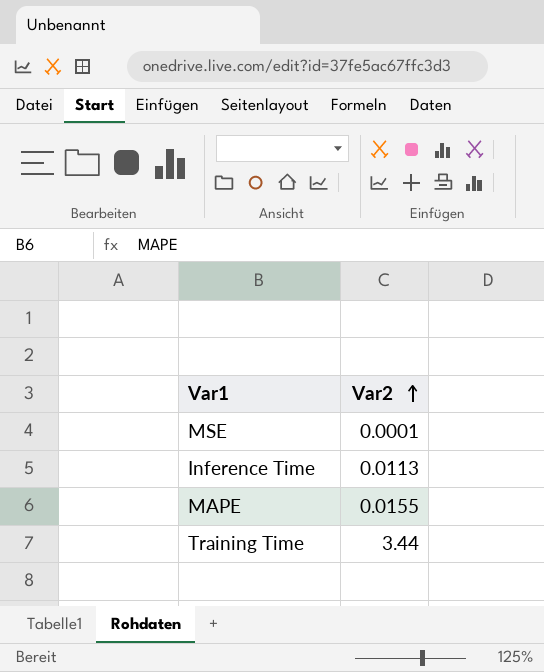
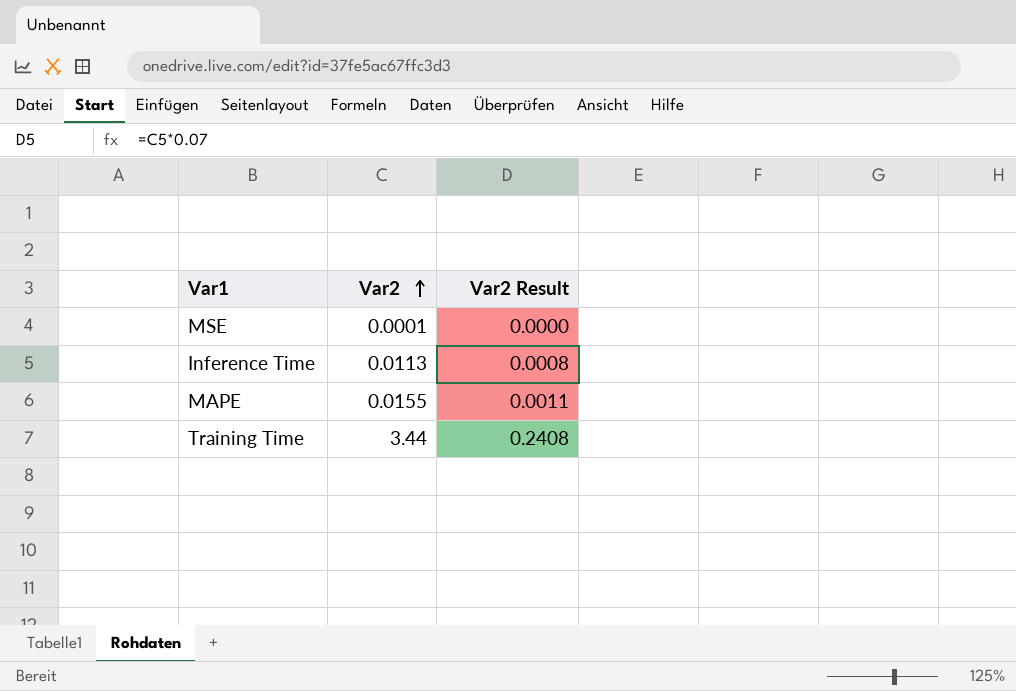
column Var2 Result | formula: none -> [Var2] * 0.07

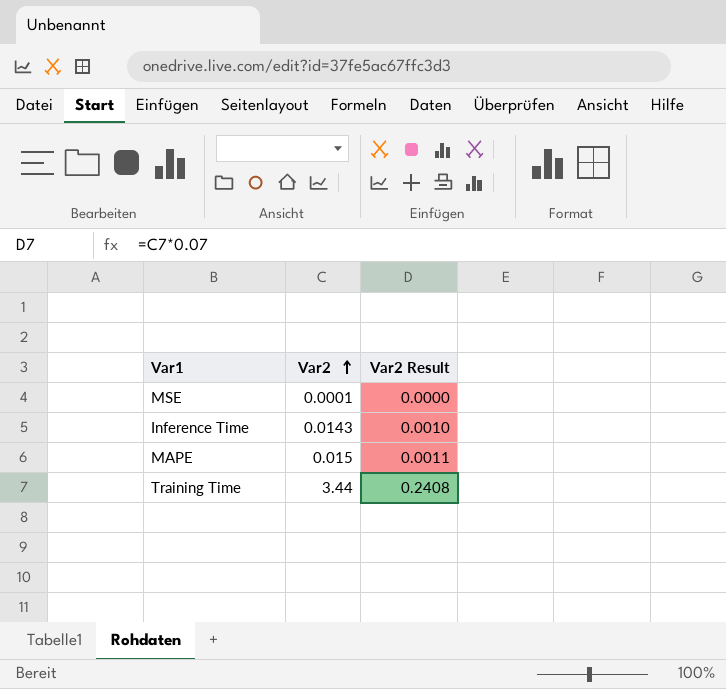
Inference Time | Var2: 0.0113 -> 0.0143
Inference Time | Var2 Result: 0.0008 -> 0.0010
MAPE | Var2: 0.0155 -> 0.015

